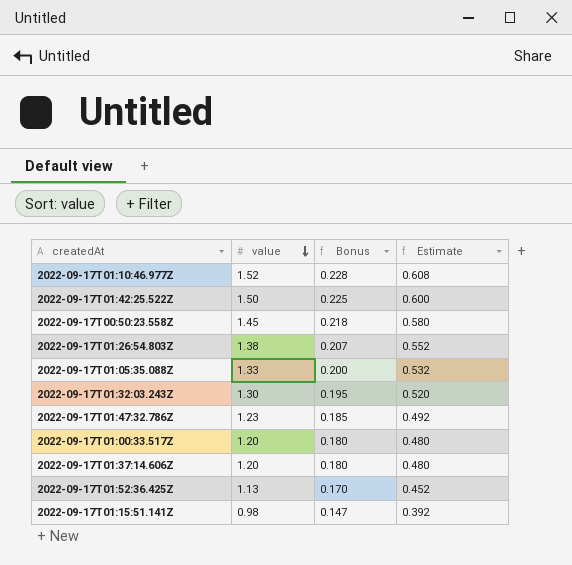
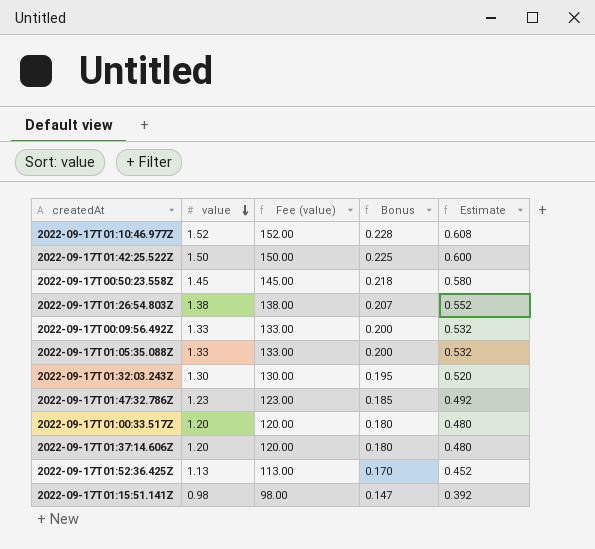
column Fee (value) | formula: none -> [value] * 100
row 2022-09-17T00:09:56.492Z: none -> 1.33 | 133.00 | 0.200 | 0.532

